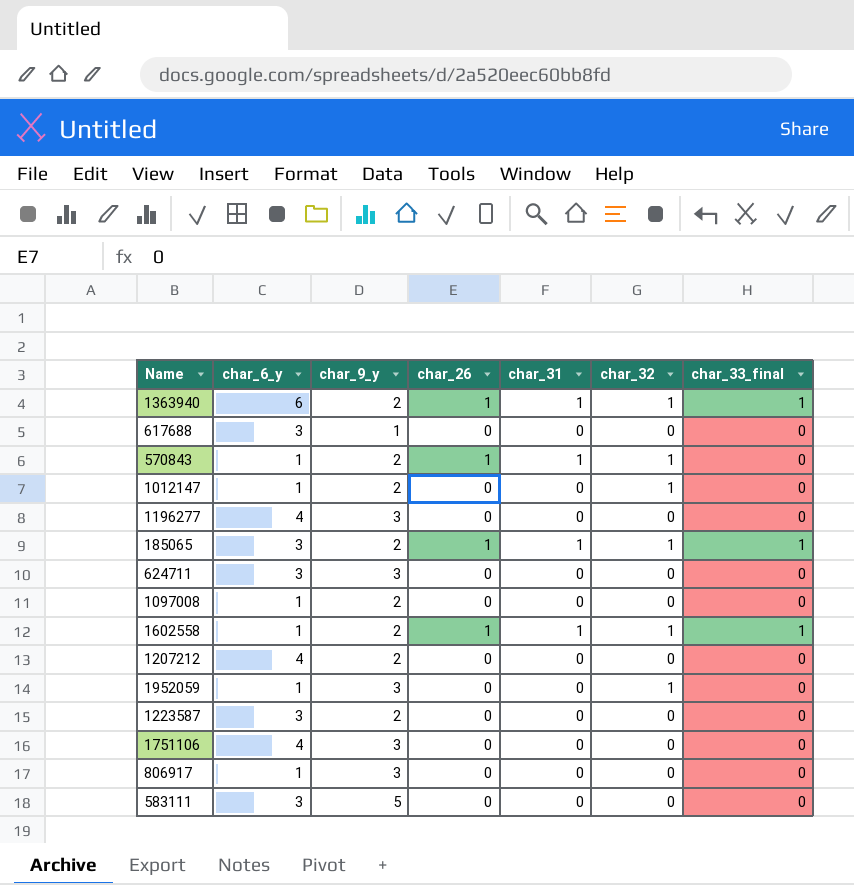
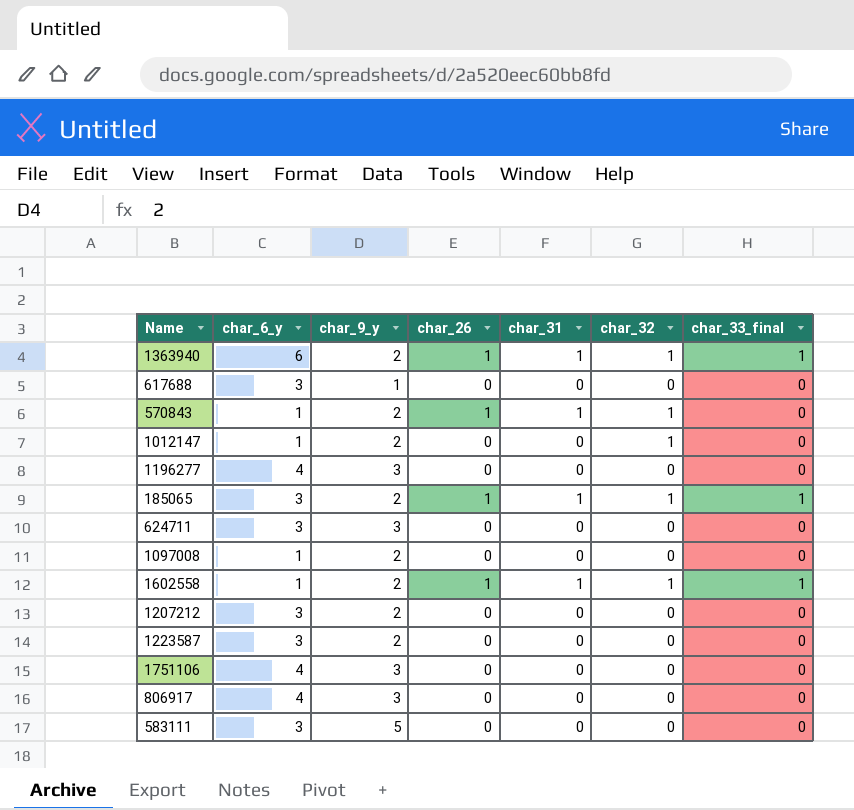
row 1952059: 1 | 3 | 0 | 0 | 1 | 0 -> none
1207212 | char_6_y: 4 -> 3
806917 | char_6_y: 1 -> 4

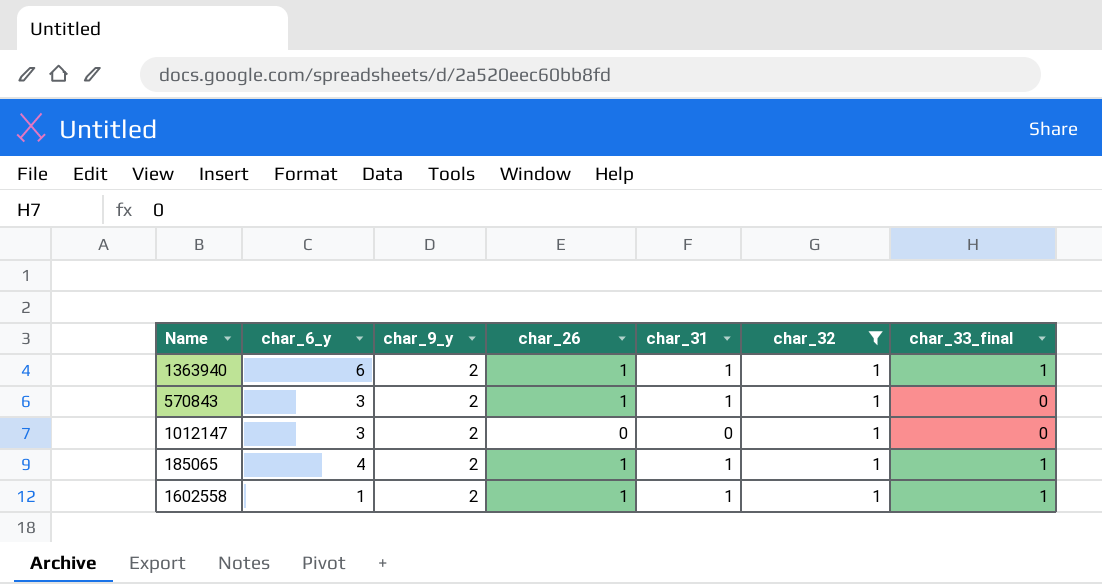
filter: none -> char_32 = 1
570843 | char_6_y: 1 -> 3
1012147 | char_6_y: 1 -> 3
185065 | char_6_y: 3 -> 4

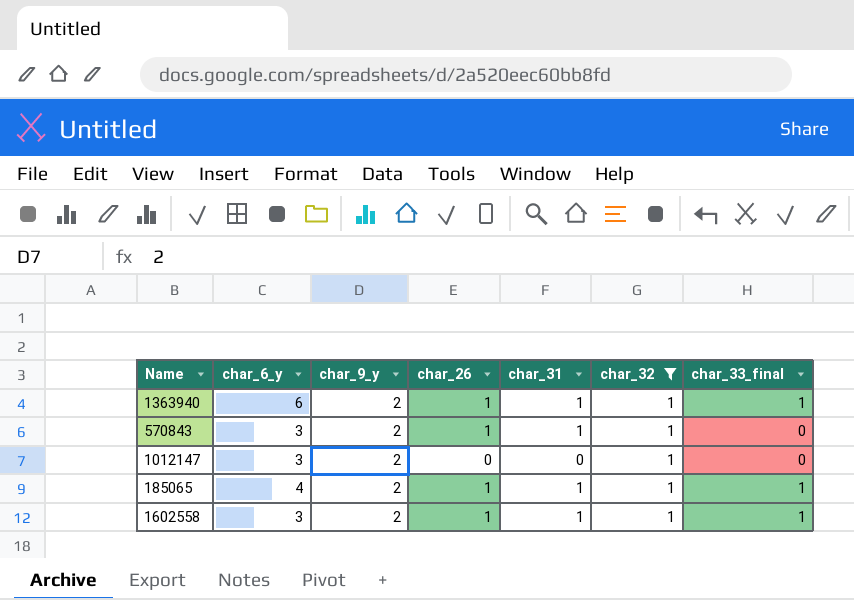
1602558 | char_6_y: 1 -> 3

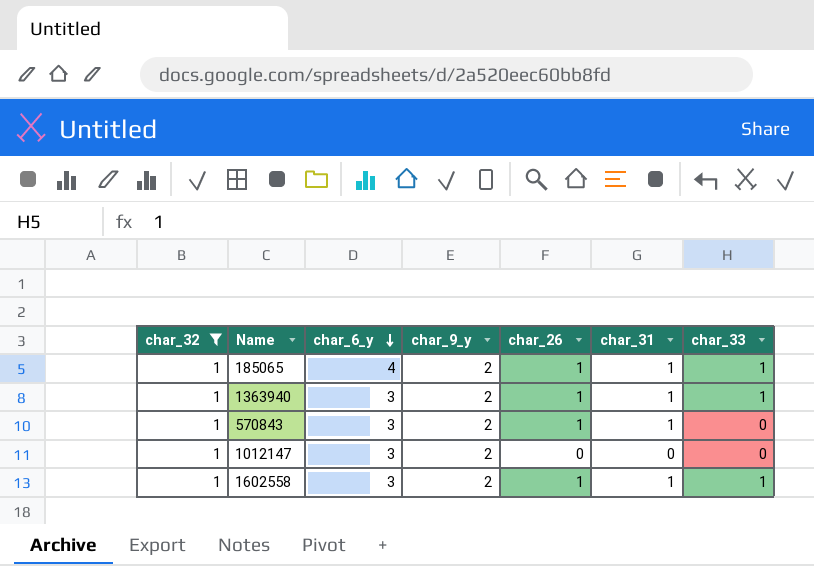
row order: none -> char_6_y descending
column char_32 | position: 6 -> 1
column name: char_33_final -> char_33
1363940 | char_6_y: 6 -> 3

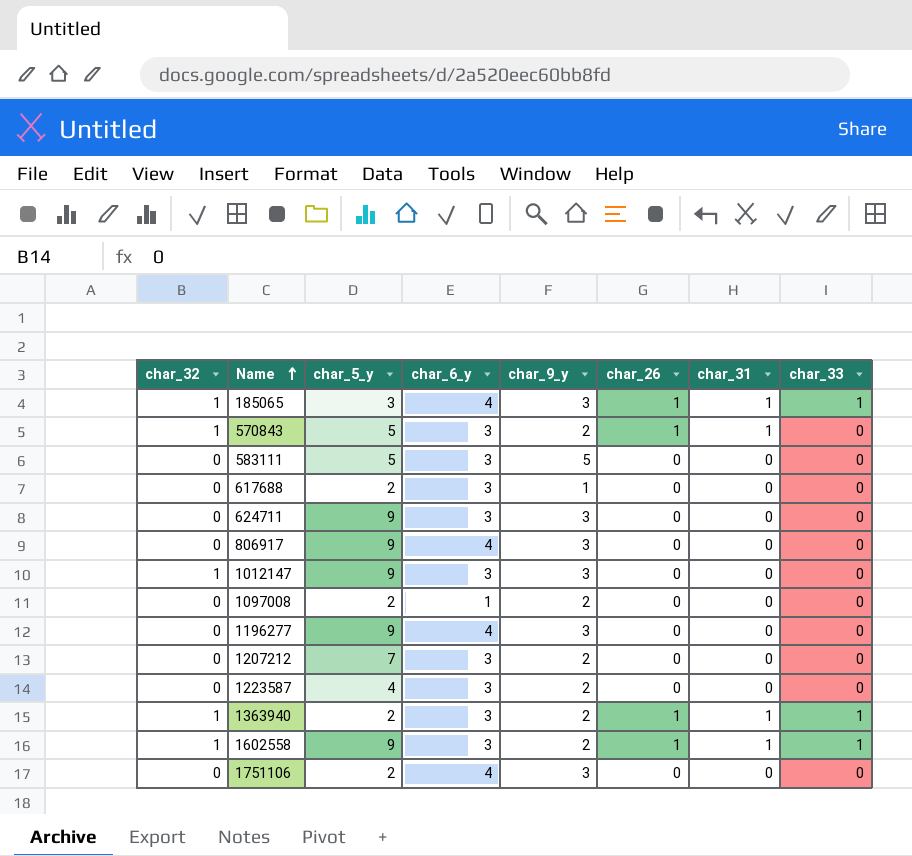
filter: char_32 = 1 -> none
row order: char_6_y descending -> Name ascending
column char_5_y | position: none -> 3
185065 | char_9_y: 2 -> 3
1012147 | char_9_y: 2 -> 3

